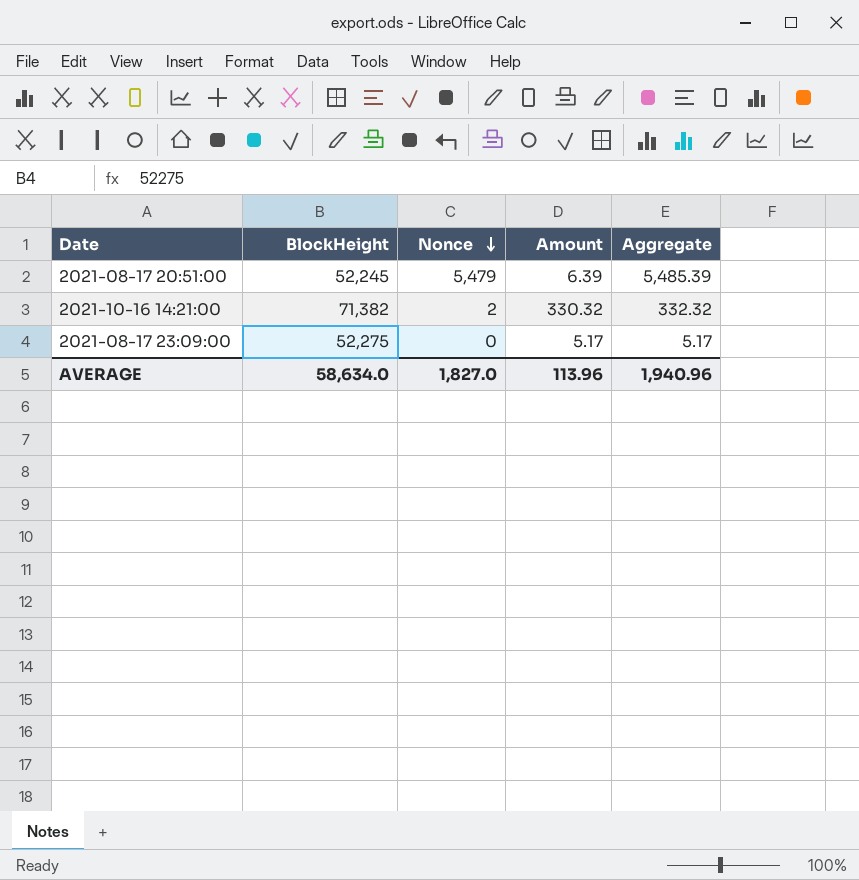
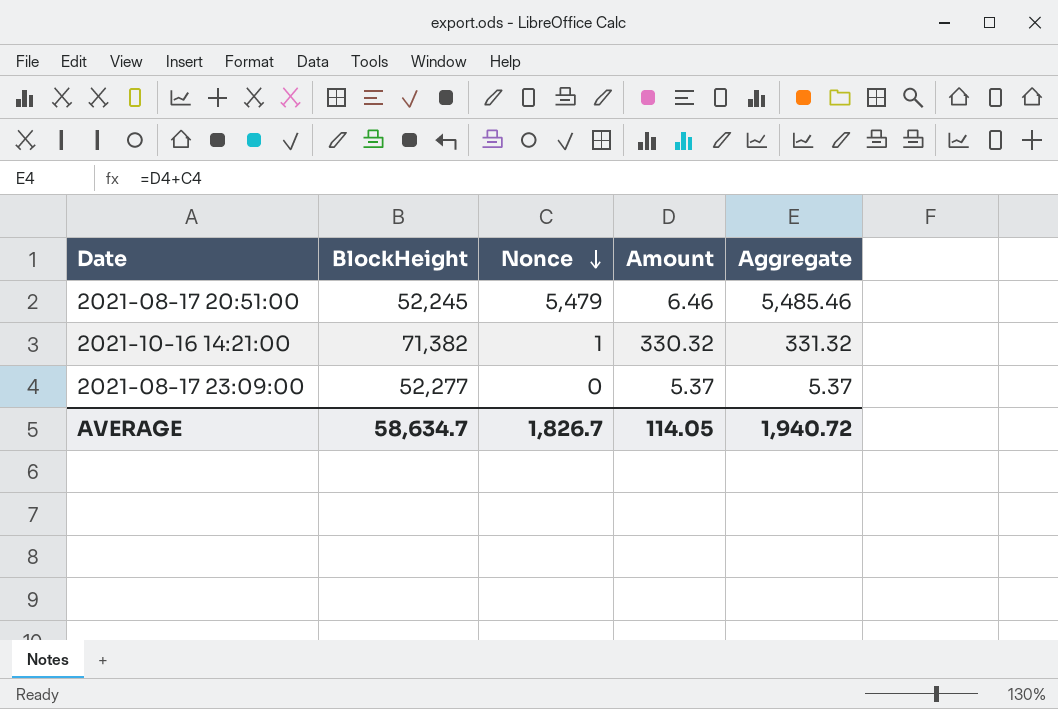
2021-08-17 20:51:00 | Amount: 6.39 -> 6.46
2021-08-17 20:51:00 | Aggregate: 5,485.39 -> 5,485.46
2021-10-16 14:21:00 | Nonce: 2 -> 1
2021-10-16 14:21:00 | Aggregate: 332.32 -> 331.32
2021-08-17 23:09:00 | BlockHeight: 52,275 -> 52,277
2021-08-17 23:09:00 | Amount: 5.17 -> 5.37
2021-08-17 23:09:00 | Aggregate: 5.17 -> 5.37
AVERAGE | BlockHeight: 58,634.0 -> 58,634.7
AVERAGE | Nonce: 1,827.0 -> 1,826.7
AVERAGE | Amount: 113.96 -> 114.05
AVERAGE | Aggregate: 1,940.96 -> 1,940.72

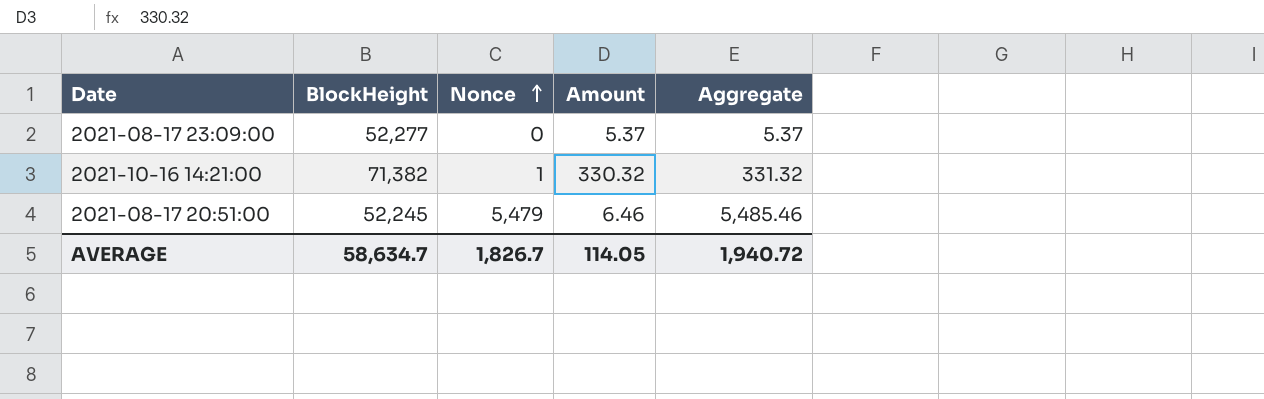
row order: Nonce descending -> Nonce ascending

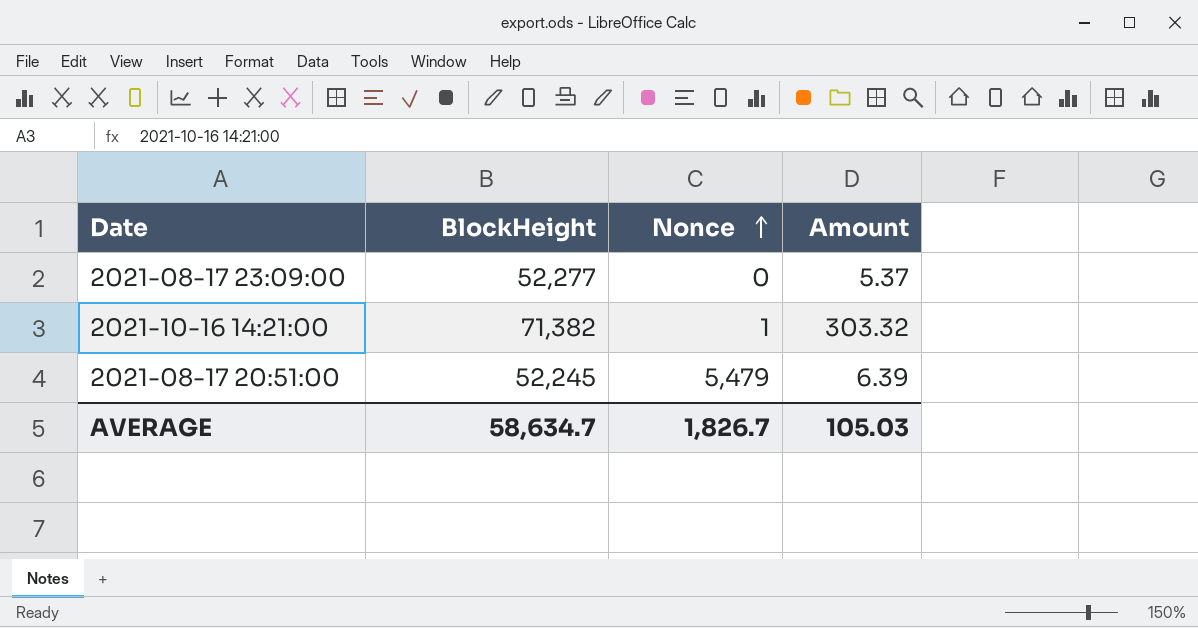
column Aggregate | formula: [Nonce] + [Amount] -> none
2021-10-16 14:21:00 | Amount: 330.32 -> 303.32
2021-08-17 20:51:00 | Amount: 6.46 -> 6.39
AVERAGE | Amount: 114.05 -> 105.03

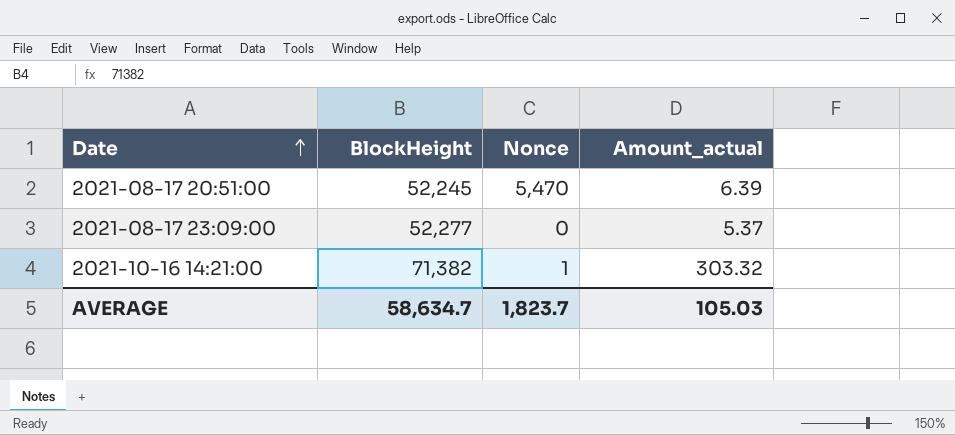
row order: Nonce ascending -> Date ascending
column name: Amount -> Amount_actual
2021-08-17 20:51:00 | Nonce: 5,479 -> 5,470
AVERAGE | Nonce: 1,826.7 -> 1,823.7

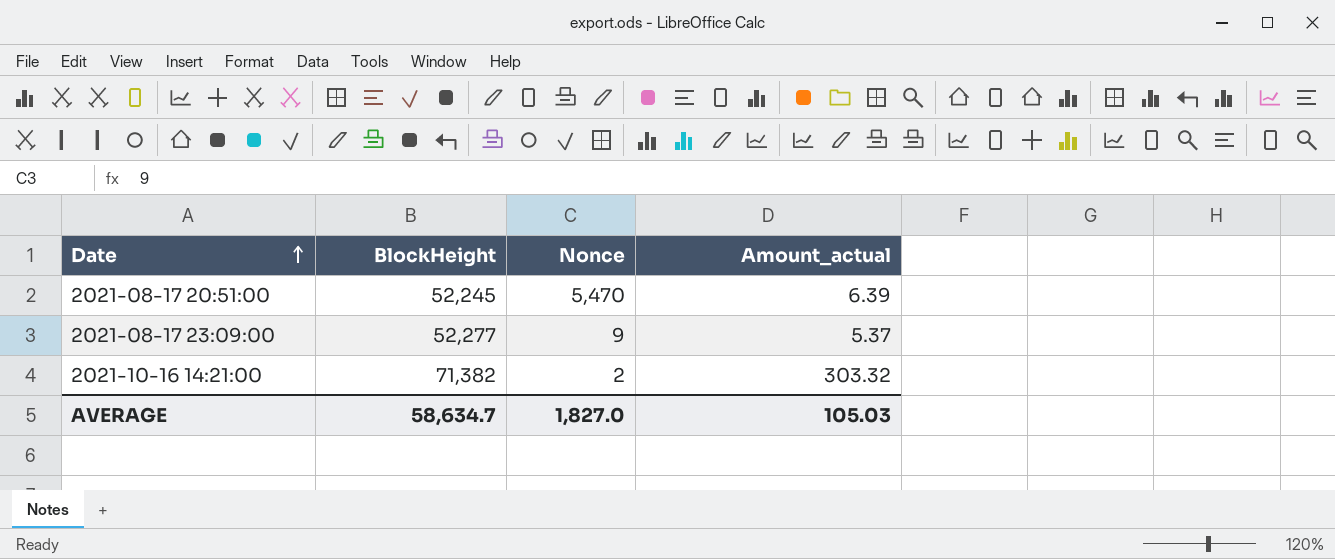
2021-08-17 23:09:00 | Nonce: 0 -> 9
2021-10-16 14:21:00 | Nonce: 1 -> 2
AVERAGE | Nonce: 1,823.7 -> 1,827.0

